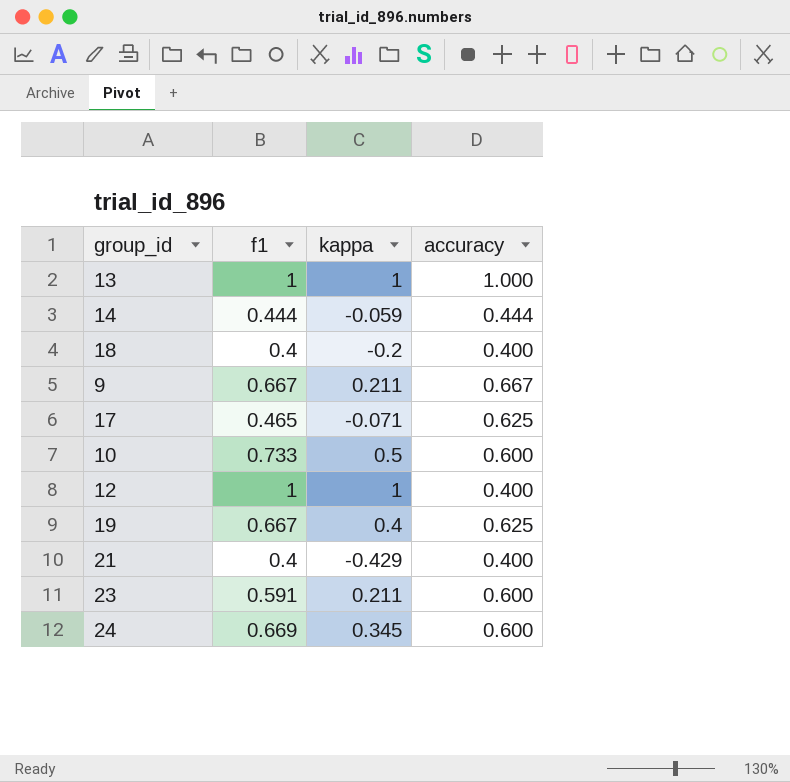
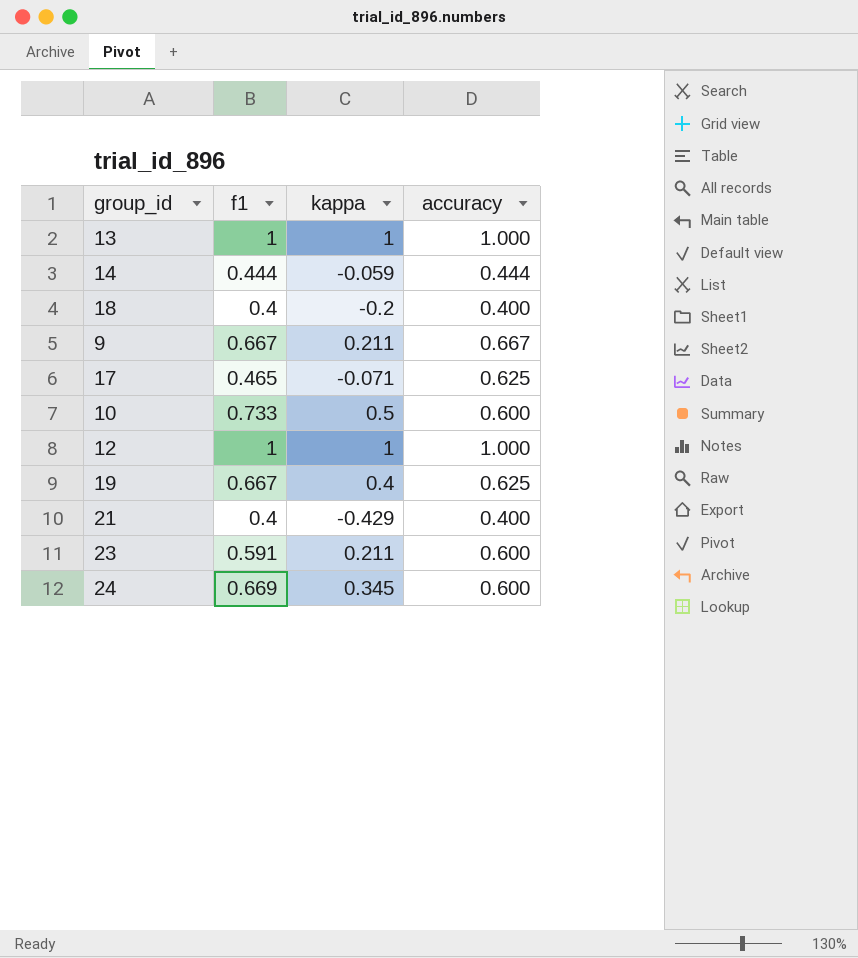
12 | accuracy: 0.400 -> 1.000

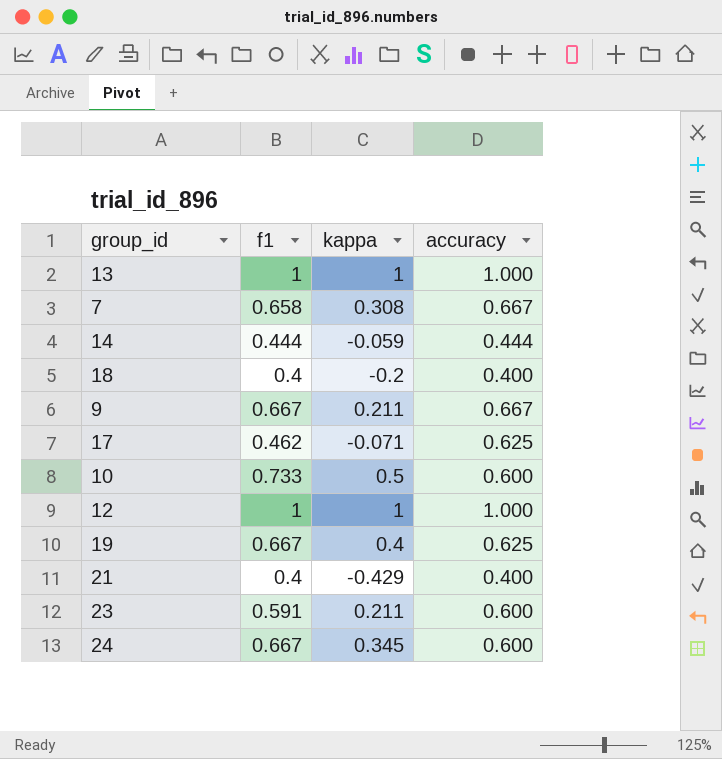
row 7: none -> 0.658 | 0.308 | 0.667
17 | f1: 0.465 -> 0.462
24 | f1: 0.669 -> 0.667

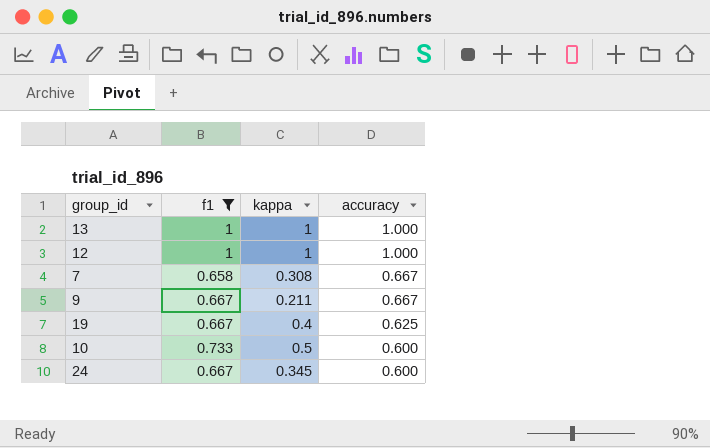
filter: none -> f1 >= 0.658
row order: none -> accuracy descending

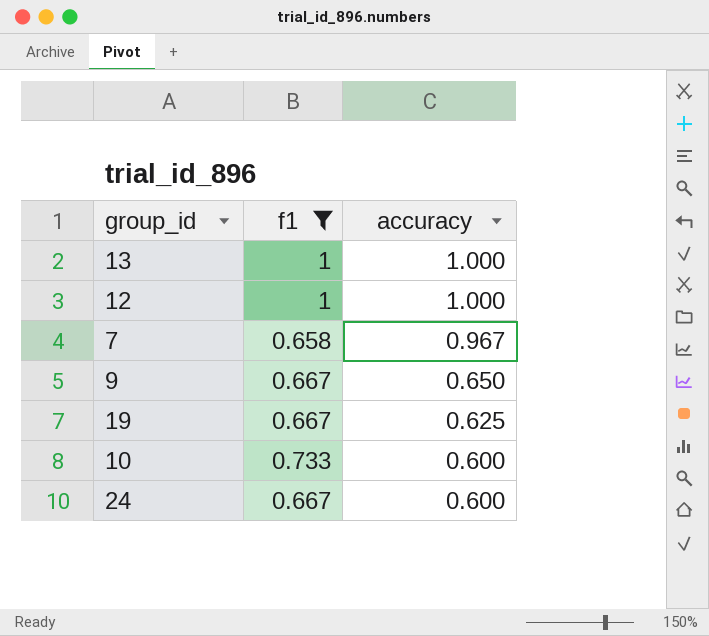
column kappa | position: 3 -> none
7 | accuracy: 0.667 -> 0.967
9 | accuracy: 0.667 -> 0.650

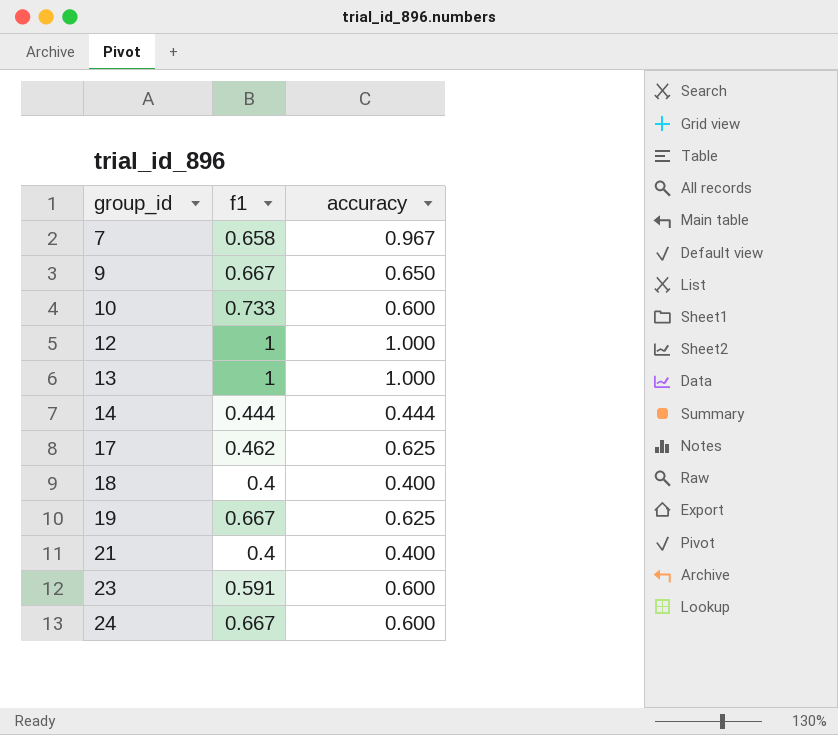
filter: f1 >= 0.658 -> none
row order: accuracy descending -> group_id ascending

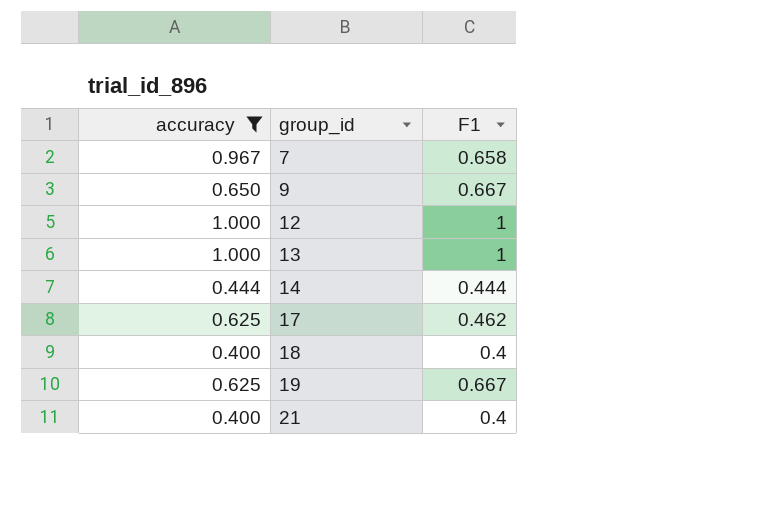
filter: none -> accuracy != 0.600
column accuracy | position: 3 -> 1
column name: f1 -> F1

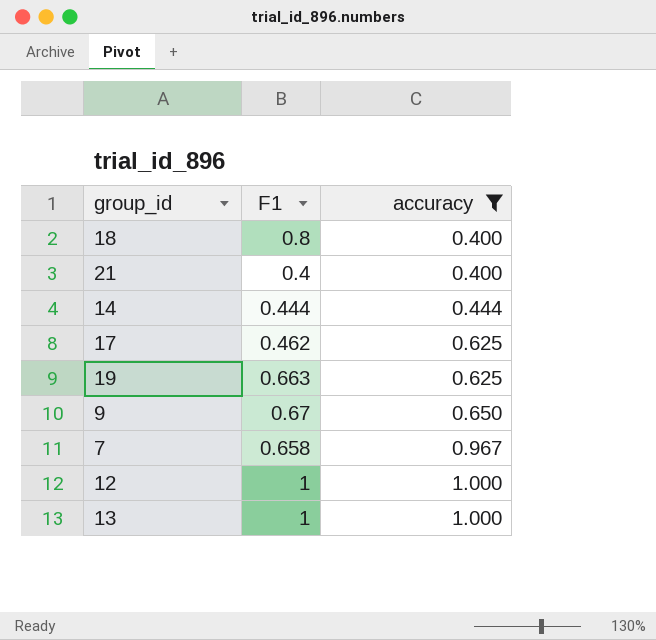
row order: group_id ascending -> accuracy ascending
column accuracy | position: 1 -> 3
18 | F1: 0.4 -> 0.8
19 | F1: 0.667 -> 0.663
9 | F1: 0.667 -> 0.67

